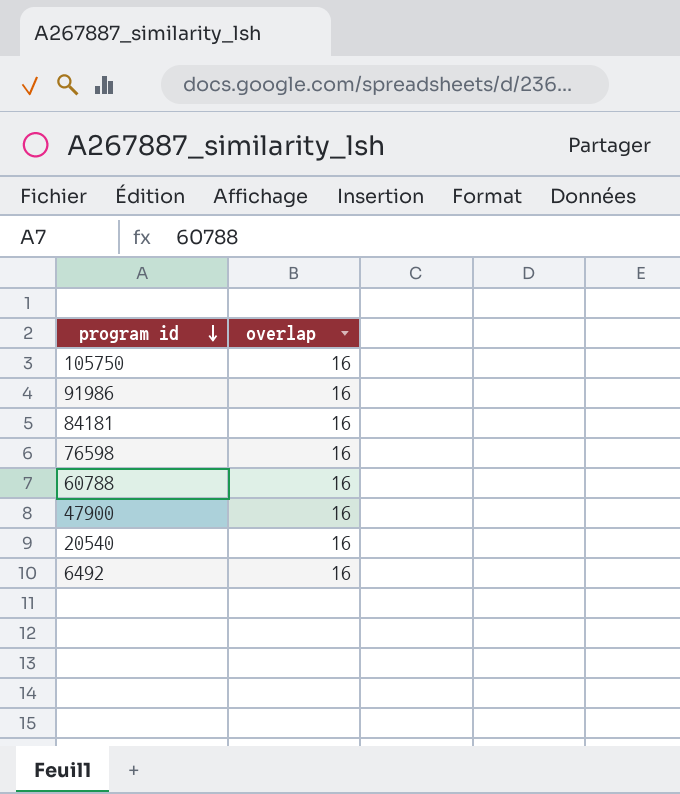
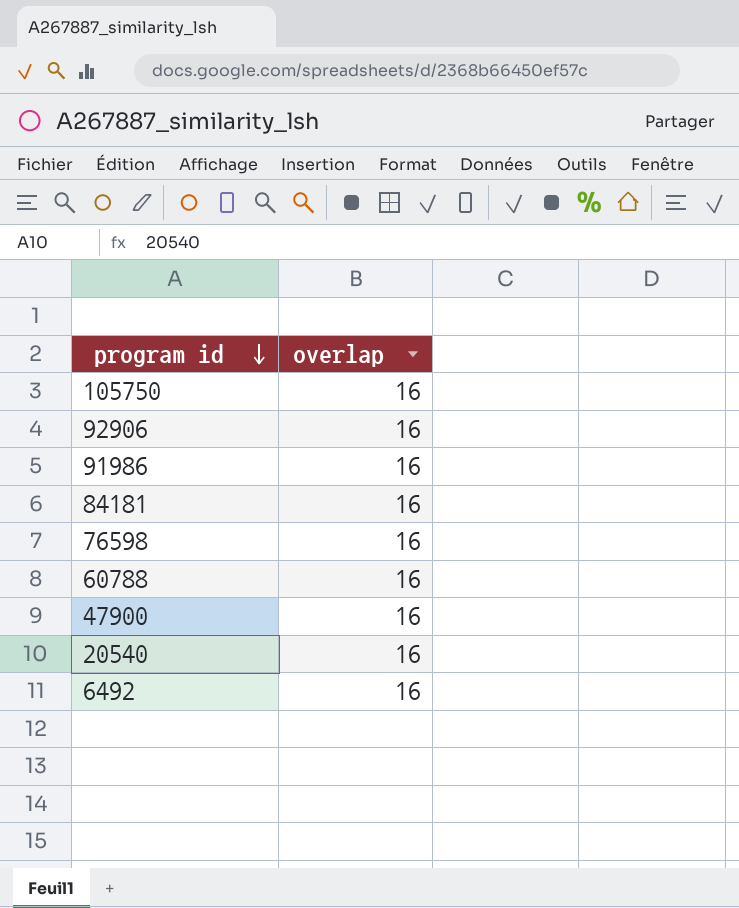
row 92906: none -> 16

